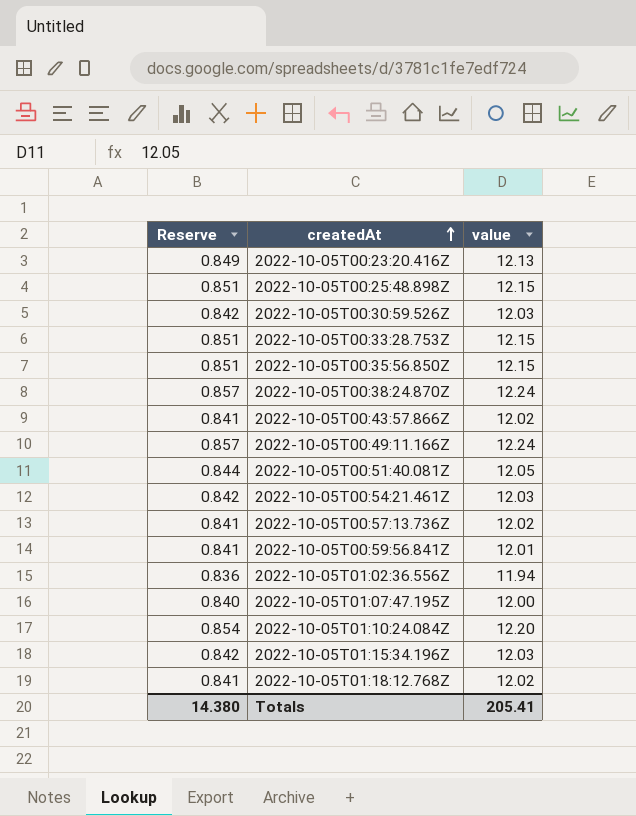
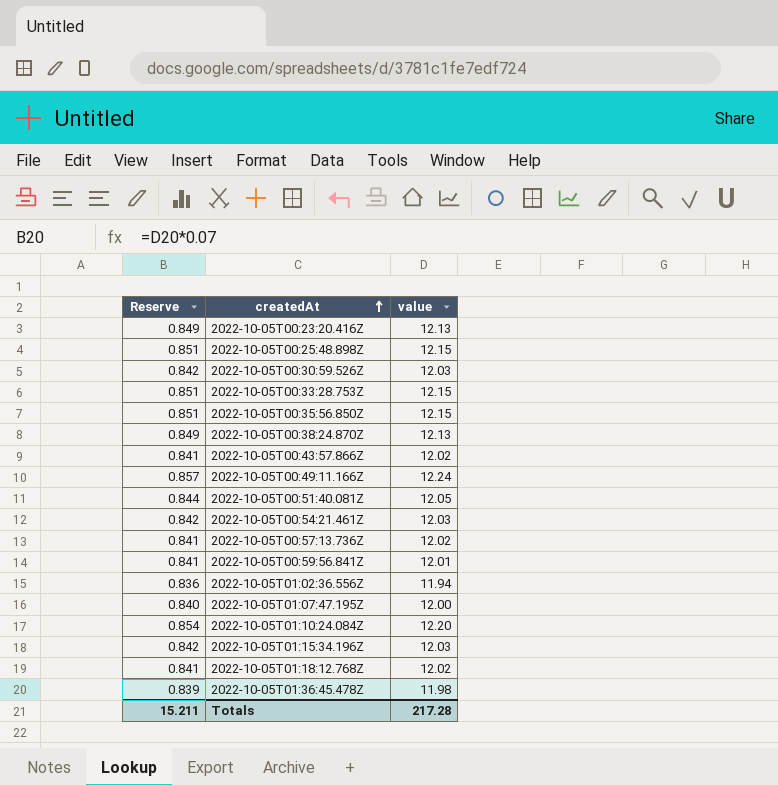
2022-10-05T00:38:24.870Z | Reserve: 0.857 -> 0.849
2022-10-05T00:38:24.870Z | value: 12.24 -> 12.13
row 2022-10-05T01:36:45.478Z: none -> 0.839 | 11.98
Totals | Reserve: 14.380 -> 15.211
Totals | value: 205.41 -> 217.28

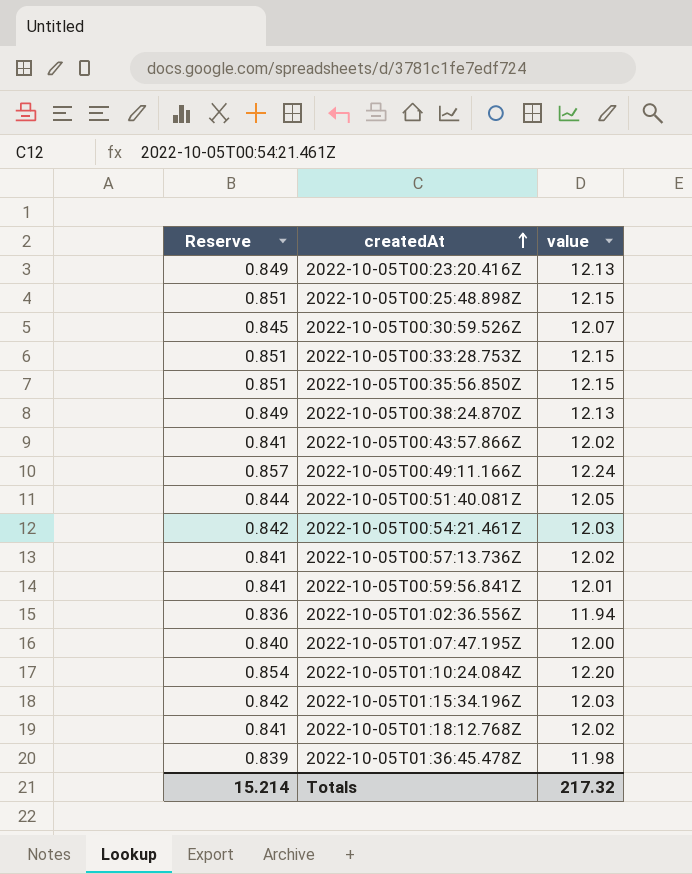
2022-10-05T00:30:59.526Z | Reserve: 0.842 -> 0.845
2022-10-05T00:30:59.526Z | value: 12.03 -> 12.07
Totals | Reserve: 15.211 -> 15.214
Totals | value: 217.28 -> 217.32

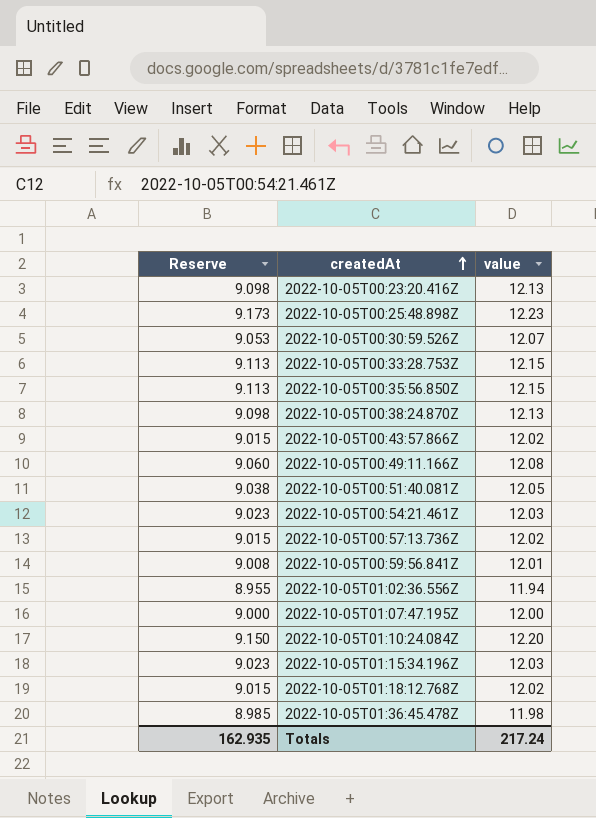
column Reserve | formula: [value] * 0.07 -> [value] * 0.75
2022-10-05T00:25:48.898Z | value: 12.15 -> 12.23
2022-10-05T00:49:11.166Z | value: 12.24 -> 12.08
Totals | Reserve: 15.214 -> 162.935
Totals | value: 217.32 -> 217.24

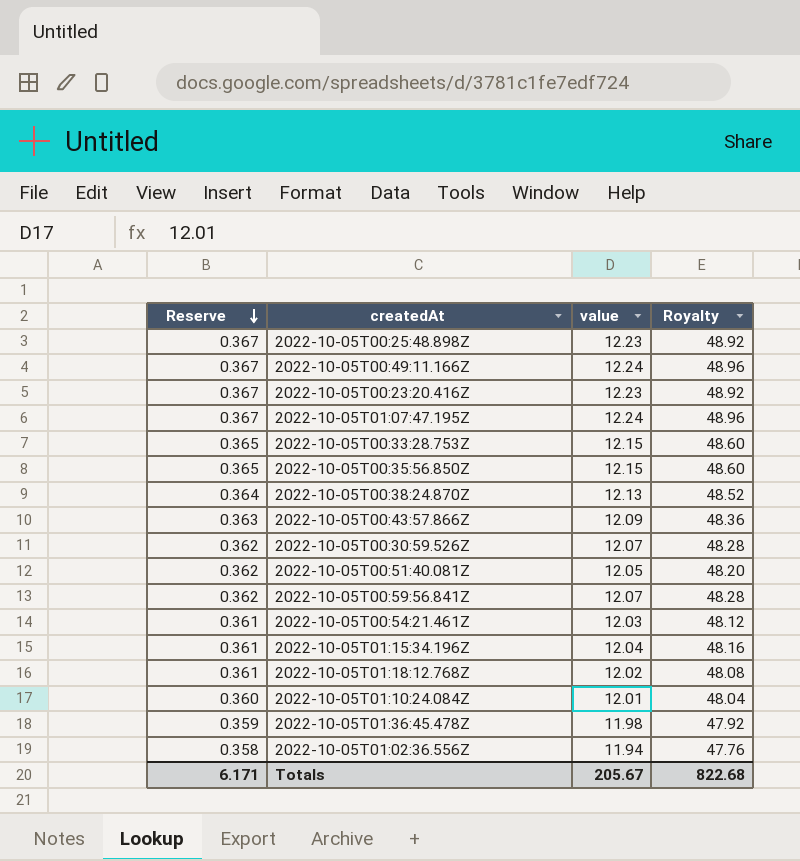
row order: createdAt ascending -> Reserve descending
column Reserve | formula: [value] * 0.75 -> [value] * 0.03
column Royalty | formula: none -> [value] * 4
row 2022-10-05T00:57:13.736Z: 9.015 | 12.02 -> none
2022-10-05T00:49:11.166Z | value: 12.08 -> 12.24
2022-10-05T00:23:20.416Z | value: 12.13 -> 12.23
2022-10-05T01:07:47.195Z | value: 12.00 -> 12.24
2022-10-05T00:43:57.866Z | value: 12.02 -> 12.09
2022-10-05T00:59:56.841Z | value: 12.01 -> 12.07
2022-10-05T01:15:34.196Z | value: 12.03 -> 12.04
2022-10-05T01:10:24.084Z | value: 12.20 -> 12.01
Totals | Reserve: 162.935 -> 6.171
Totals | value: 217.24 -> 205.67

